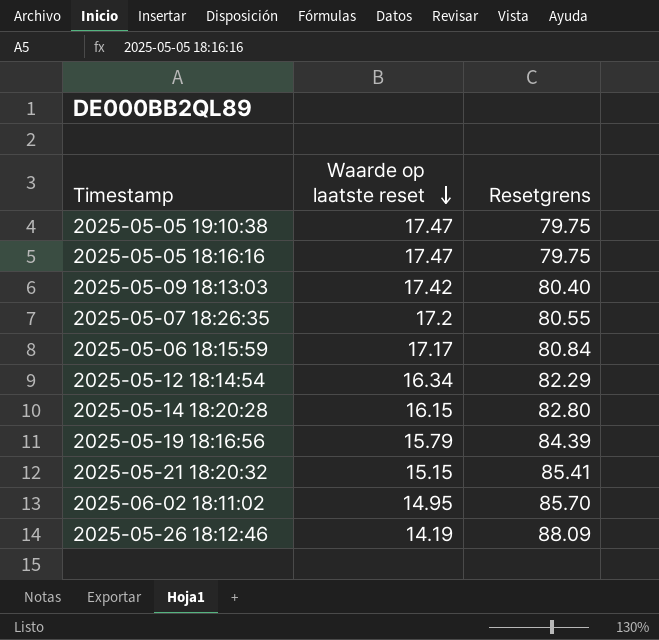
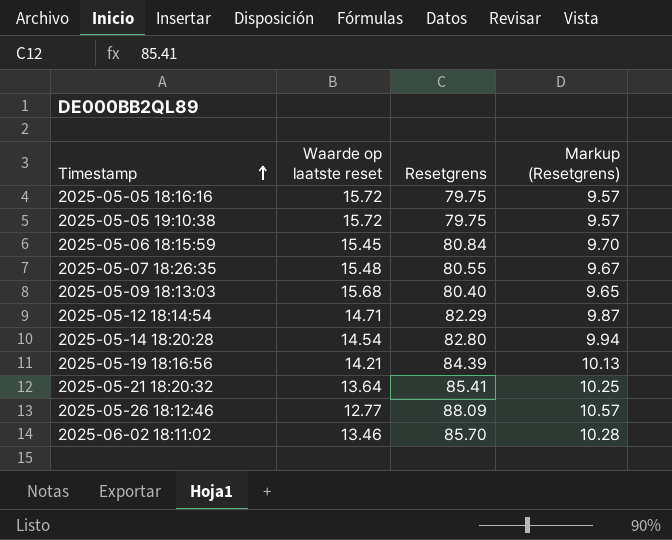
row order: Waarde op laatste reset descending -> Timestamp ascending
column Markup (Resetgrens) | formula: none -> [Resetgrens] * 0.12
2025-05-05 18:16:16 | Waarde op laatste reset: 17.47 -> 15.72
2025-05-05 19:10:38 | Waarde op laatste reset: 17.47 -> 15.72
2025-05-06 18:15:59 | Waarde op laatste reset: 17.17 -> 15.45
2025-05-07 18:26:35 | Waarde op laatste reset: 17.2 -> 15.48
2025-05-09 18:13:03 | Waarde op laatste reset: 17.42 -> 15.68
2025-05-12 18:14:54 | Waarde op laatste reset: 16.34 -> 14.71
2025-05-14 18:20:28 | Waarde op laatste reset: 16.15 -> 14.54
2025-05-19 18:16:56 | Waarde op laatste reset: 15.79 -> 14.21
2025-05-21 18:20:32 | Waarde op laatste reset: 15.15 -> 13.64
2025-05-26 18:12:46 | Waarde op laatste reset: 14.19 -> 12.77
2025-06-02 18:11:02 | Waarde op laatste reset: 14.95 -> 13.46

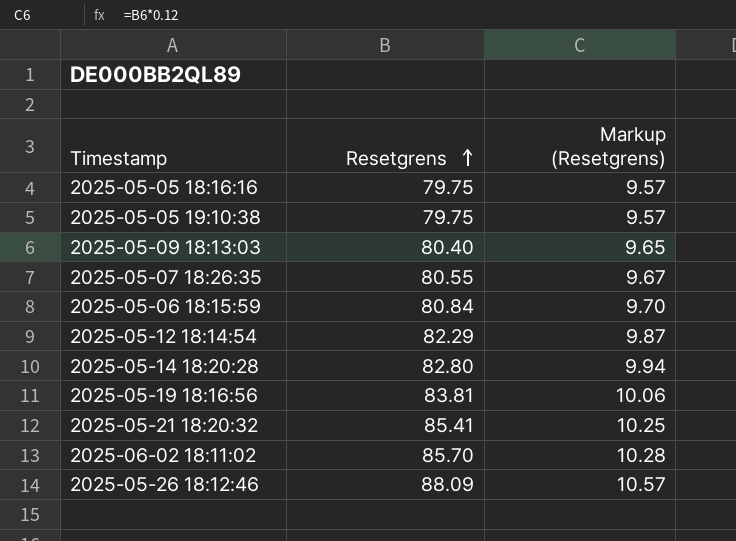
row order: Timestamp ascending -> Resetgrens ascending
column Waarde op laatste reset | position: 2 -> none
2025-05-19 18:16:56 | Resetgrens: 84.39 -> 83.81
2025-05-19 18:16:56 | Markup (Resetgrens): 10.13 -> 10.06

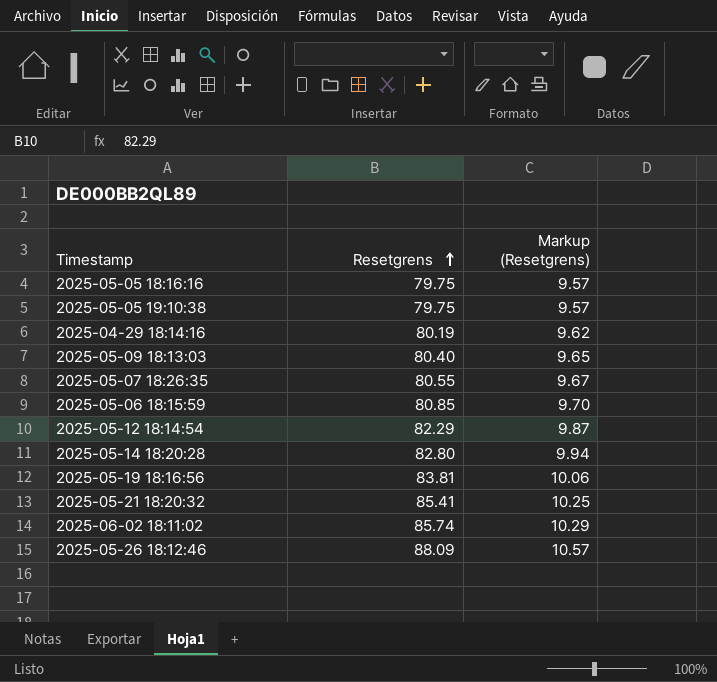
row 2025-04-29 18:14:16: none -> 80.19 | 9.62
2025-05-06 18:15:59 | Resetgrens: 80.84 -> 80.85
2025-06-02 18:11:02 | Resetgrens: 85.70 -> 85.74
2025-06-02 18:11:02 | Markup (Resetgrens): 10.28 -> 10.29

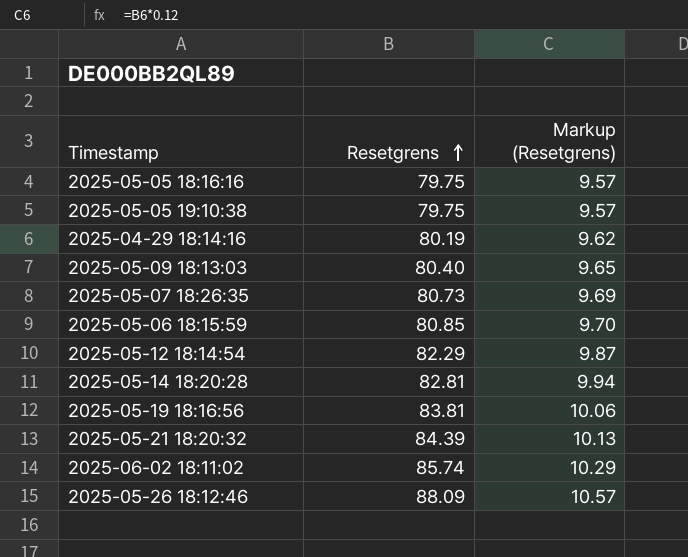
2025-05-07 18:26:35 | Resetgrens: 80.55 -> 80.73
2025-05-07 18:26:35 | Markup (Resetgrens): 9.67 -> 9.69
2025-05-14 18:20:28 | Resetgrens: 82.80 -> 82.81
2025-05-21 18:20:32 | Resetgrens: 85.41 -> 84.39
2025-05-21 18:20:32 | Markup (Resetgrens): 10.25 -> 10.13

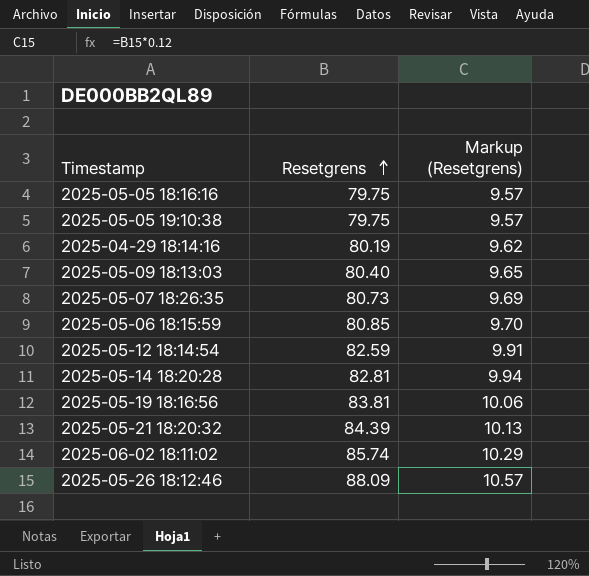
2025-05-12 18:14:54 | Resetgrens: 82.29 -> 82.59
2025-05-12 18:14:54 | Markup (Resetgrens): 9.87 -> 9.91

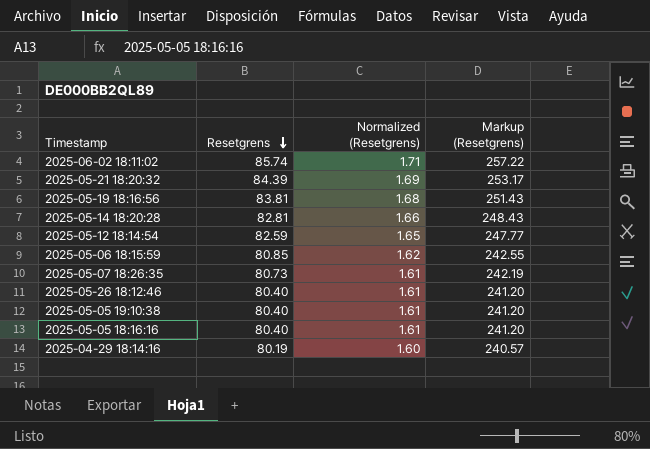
row order: Resetgrens ascending -> Resetgrens descending
column Normalized (Resetgrens) | formula: none -> [Resetgrens] * 0.02
column Markup (Resetgrens) | formula: [Resetgrens] * 0.12 -> [Resetgrens] * 3
row 2025-05-09 18:13:03: 80.40 | 9.65 -> none
2025-05-26 18:12:46 | Resetgrens: 88.09 -> 80.40
2025-05-05 19:10:38 | Resetgrens: 79.75 -> 80.40
2025-05-05 18:16:16 | Resetgrens: 79.75 -> 80.40

